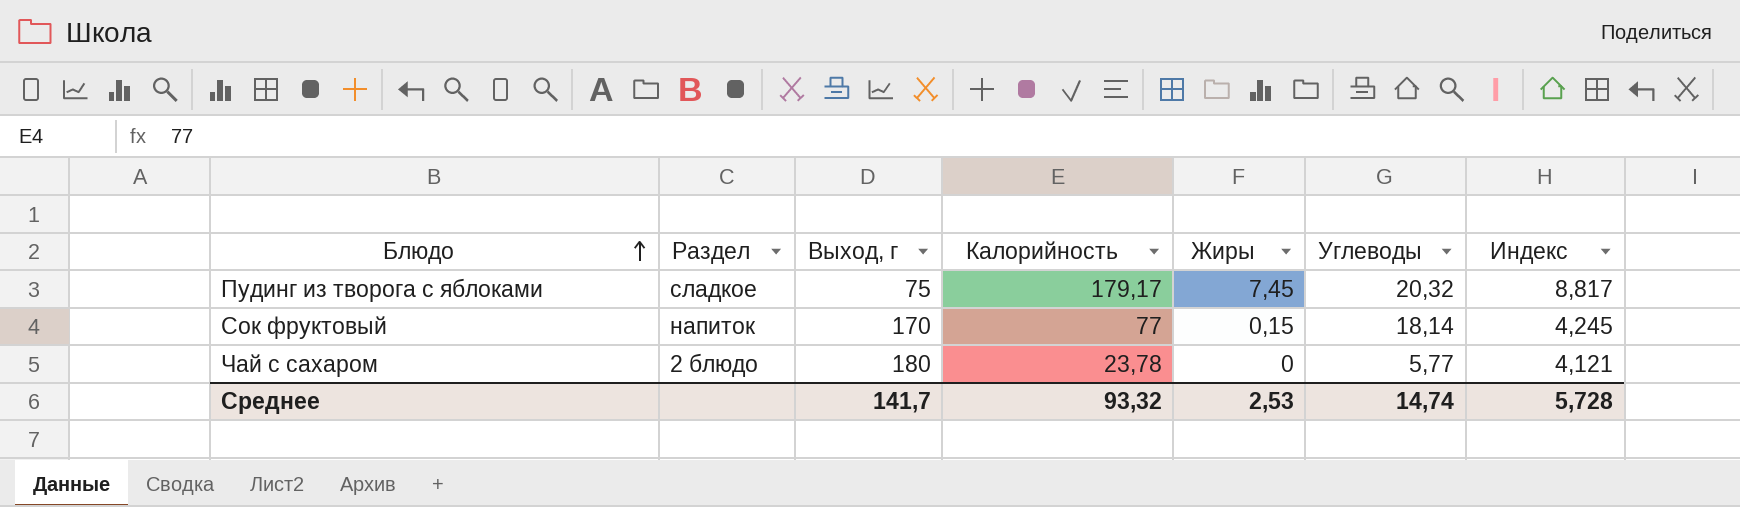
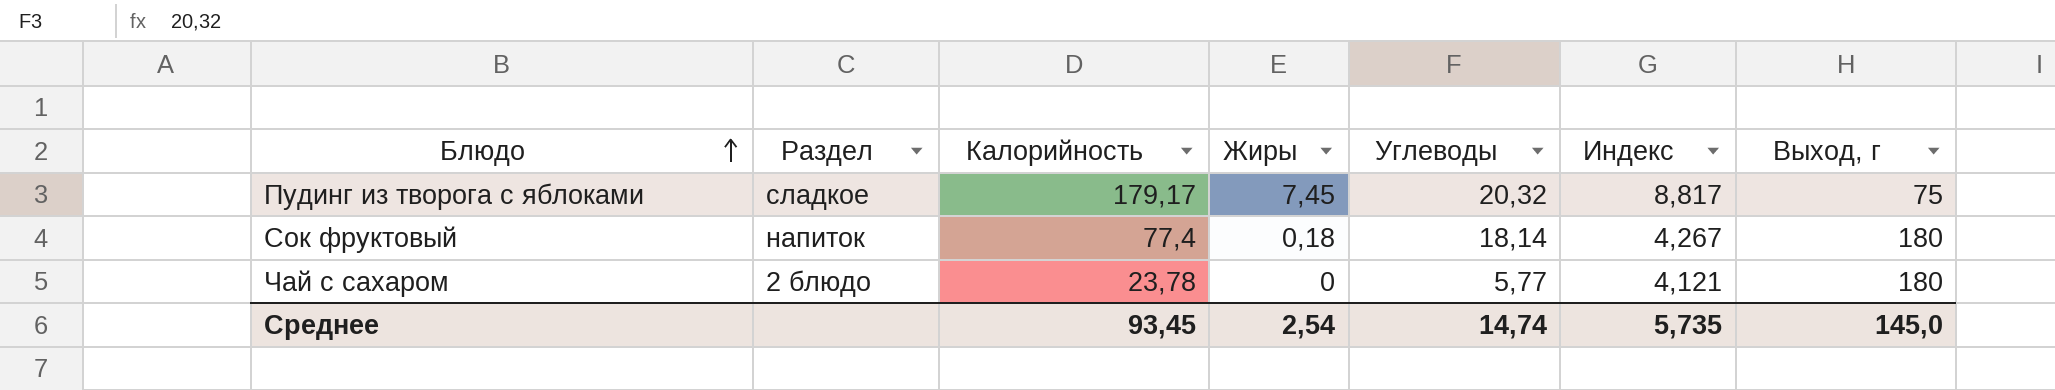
column Выход, г | position: 3 -> 7
Сок фруктовый | Калорийность: 77 -> 77,4
Сок фруктовый | Жиры: 0,15 -> 0,18
Сок фруктовый | Индекс: 4,245 -> 4,267
Сок фруктовый | Выход, г: 170 -> 180
Среднее | Калорийность: 93,32 -> 93,45
Среднее | Жиры: 2,53 -> 2,54
Среднее | Индекс: 5,728 -> 5,735
Среднее | Выход, г: 141,7 -> 145,0

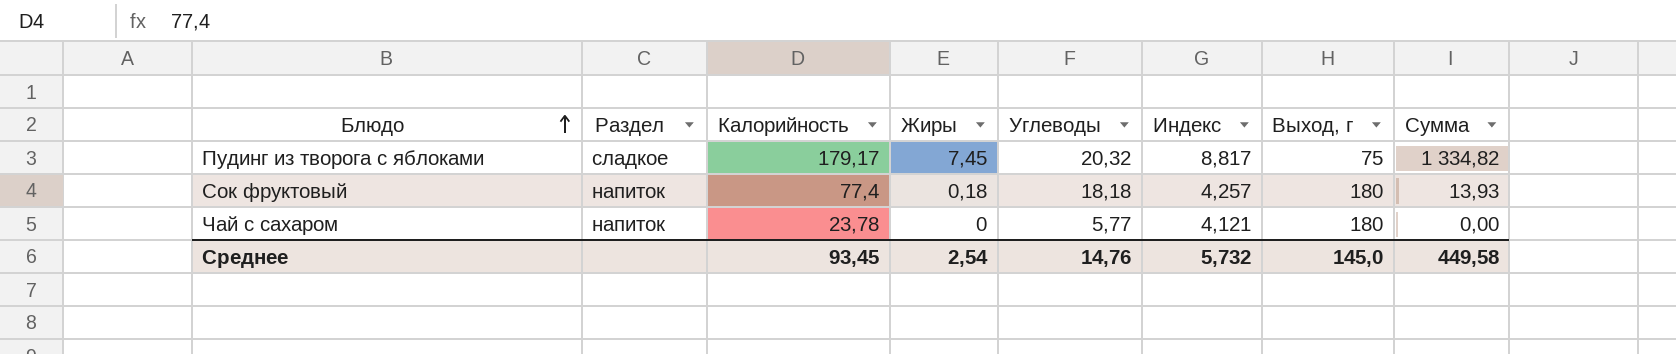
column Сумма | formula: none -> [Калорийность] * [Жиры]
Сок фруктовый | Углеводы: 18,14 -> 18,18
Сок фруктовый | Индекс: 4,267 -> 4,257
Чай с сахаром | Раздел: 2 блюдо -> напиток
Среднее | Углеводы: 14,74 -> 14,76
Среднее | Индекс: 5,735 -> 5,732

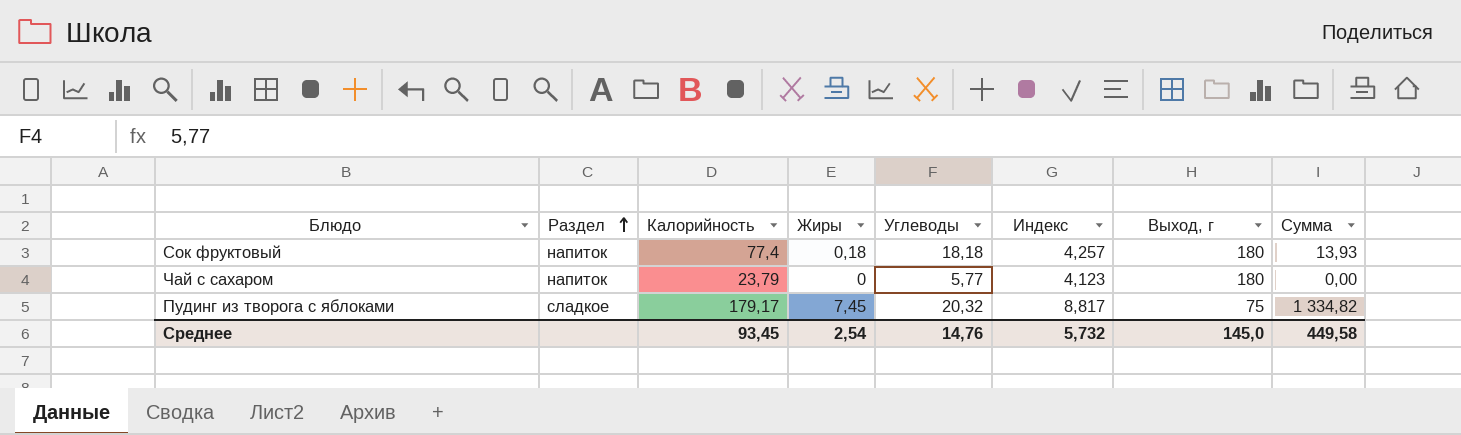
row order: Блюдо ascending -> Раздел ascending
Чай с сахаром | Калорийность: 23,78 -> 23,79
Чай с сахаром | Индекс: 4,121 -> 4,123

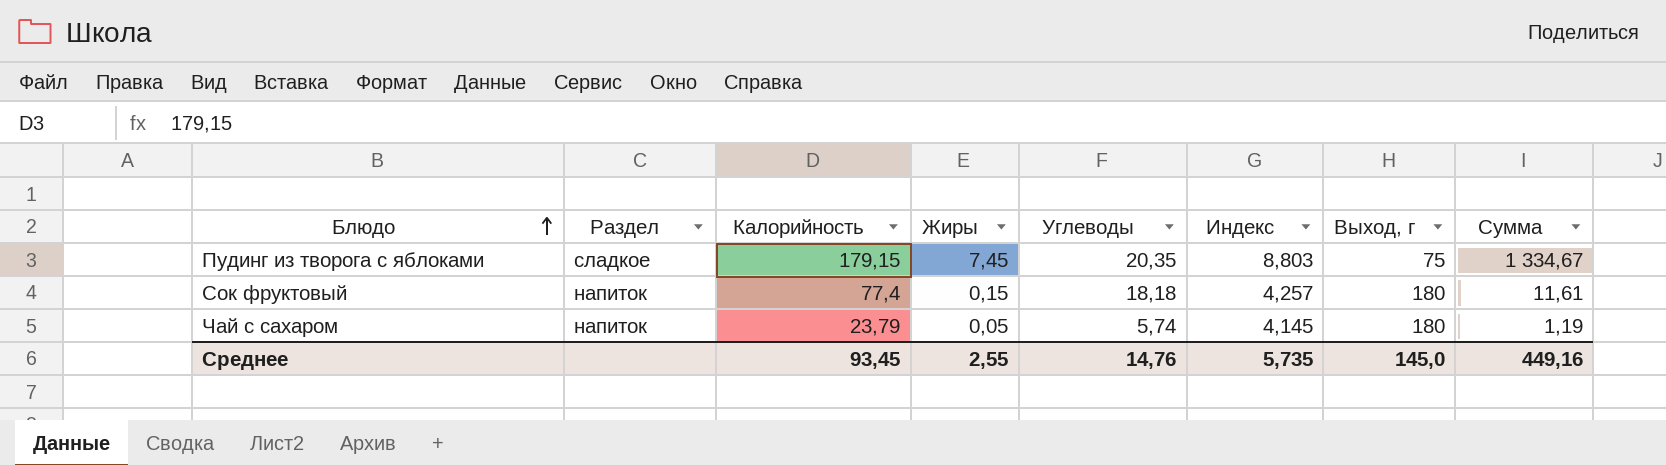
row order: Раздел ascending -> Блюдо ascending
Пудинг из творога с яблоками | Калорийность: 179,17 -> 179,15
Пудинг из творога с яблоками | Углеводы: 20,32 -> 20,35
Пудинг из творога с яблоками | Индекс: 8,817 -> 8,803
Пудинг из творога с яблоками | Сумма: 1 334,82 -> 1 334,67
Сок фруктовый | Жиры: 0,18 -> 0,15
Сок фруктовый | Сумма: 13,93 -> 11,61
Чай с сахаром | Жиры: 0 -> 0,05
Чай с сахаром | Углеводы: 5,77 -> 5,74
Чай с сахаром | Индекс: 4,123 -> 4,145
Чай с сахаром | Сумма: 0,00 -> 1,19
Среднее | Жиры: 2,54 -> 2,55
Среднее | Индекс: 5,732 -> 5,735
Среднее | Сумма: 449,58 -> 449,16

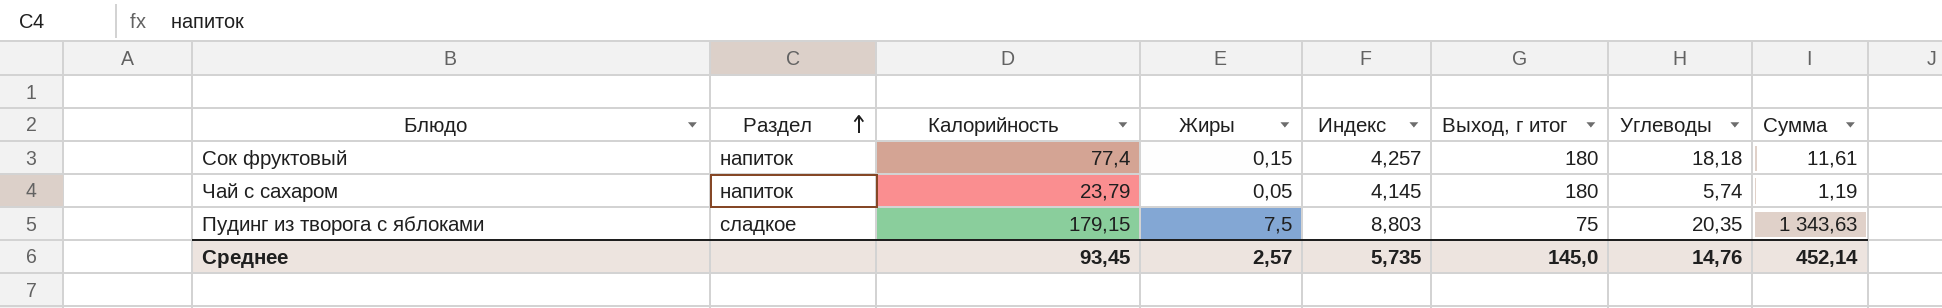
row order: Блюдо ascending -> Раздел ascending
column name: Выход, г -> Выход, г итог
column Углеводы | position: 5 -> 7
Пудинг из творога с яблоками | Жиры: 7,45 -> 7,5
Пудинг из творога с яблоками | Сумма: 1 334,67 -> 1 343,63
Среднее | Жиры: 2,55 -> 2,57
Среднее | Сумма: 449,16 -> 452,14

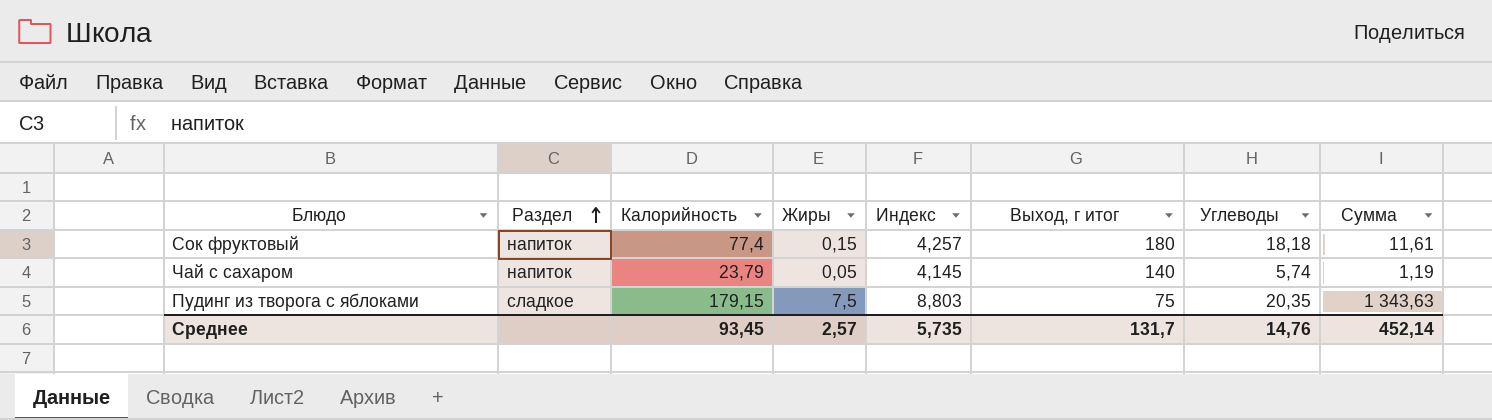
Чай с сахаром | Выход, г итог: 180 -> 140
Среднее | Выход, г итог: 145,0 -> 131,7

